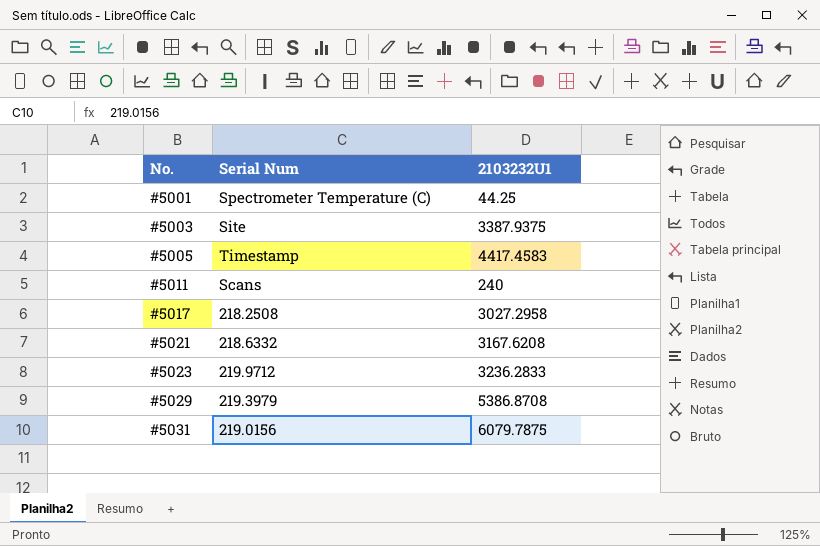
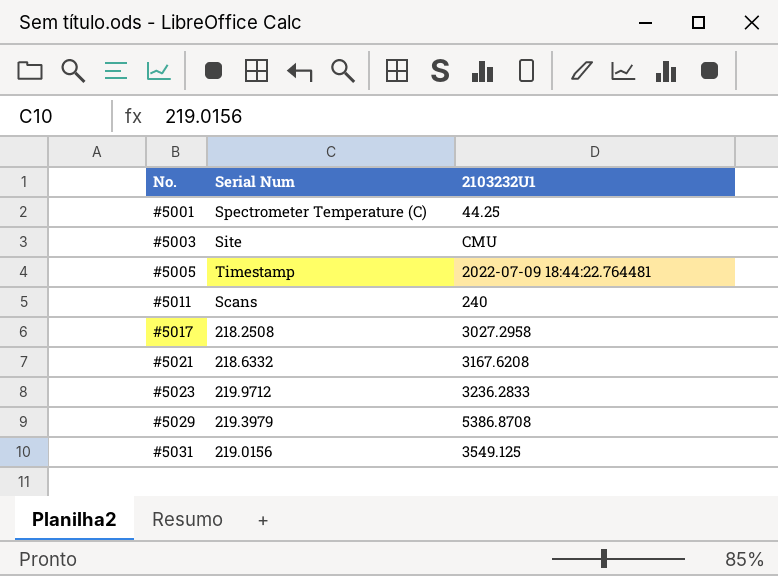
#5003 | 2103232U1: 3387.9375 -> CMU
#5005 | 2103232U1: 4417.4583 -> 2022-07-09 18:44:22.764481
#5031 | 2103232U1: 6079.7875 -> 3549.125

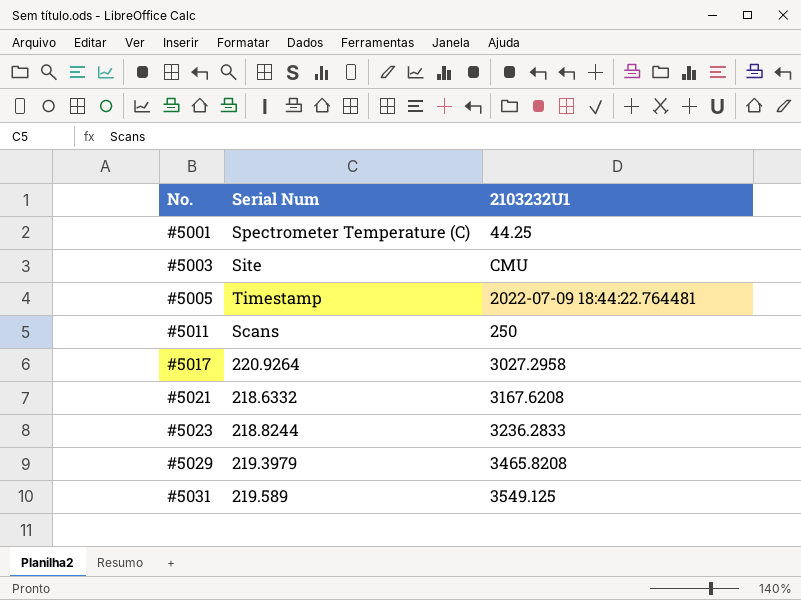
#5011 | 2103232U1: 240 -> 250
#5017 | Serial Num: 218.2508 -> 220.9264
#5023 | Serial Num: 219.9712 -> 218.8244
#5029 | 2103232U1: 5386.8708 -> 3465.8208
#5031 | Serial Num: 219.0156 -> 219.589

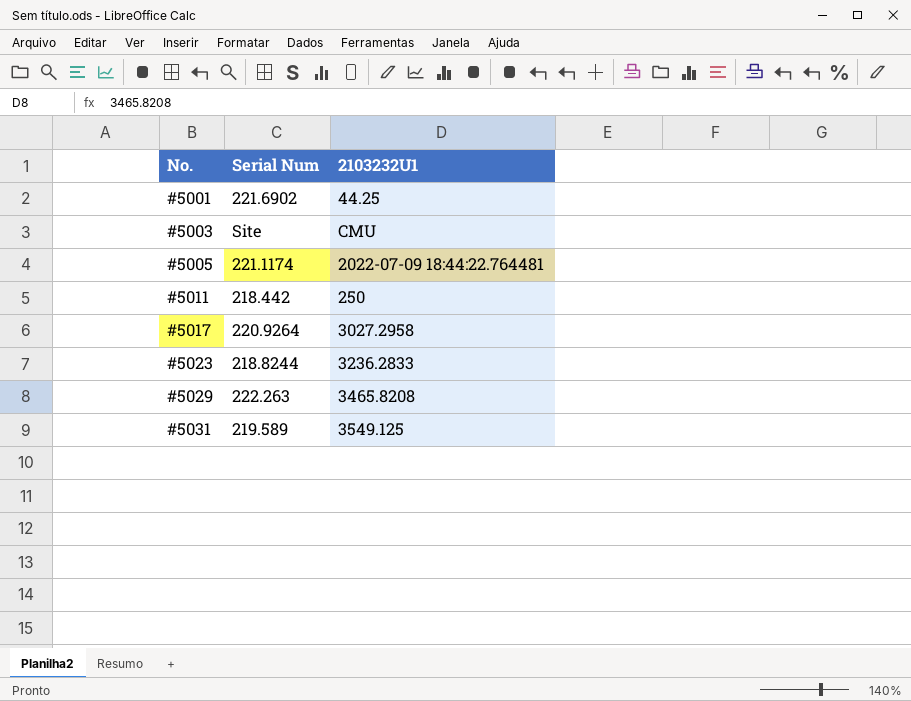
row #5021: 218.6332 | 3167.6208 -> none
#5001 | Serial Num: Spectrometer Temperature (C) -> 221.6902
#5005 | Serial Num: Timestamp -> 221.1174
#5011 | Serial Num: Scans -> 218.442
#5029 | Serial Num: 219.3979 -> 222.263

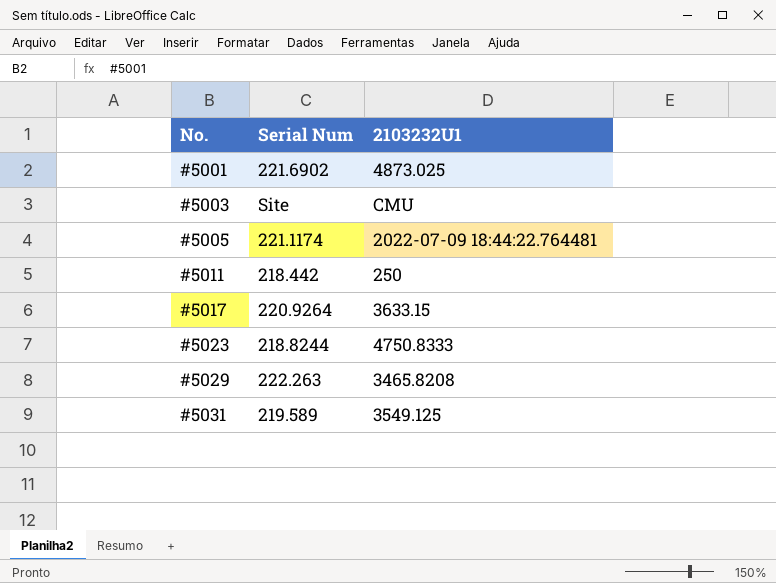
#5001 | 2103232U1: 44.25 -> 4873.025
#5017 | 2103232U1: 3027.2958 -> 3633.15
#5023 | 2103232U1: 3236.2833 -> 4750.8333

